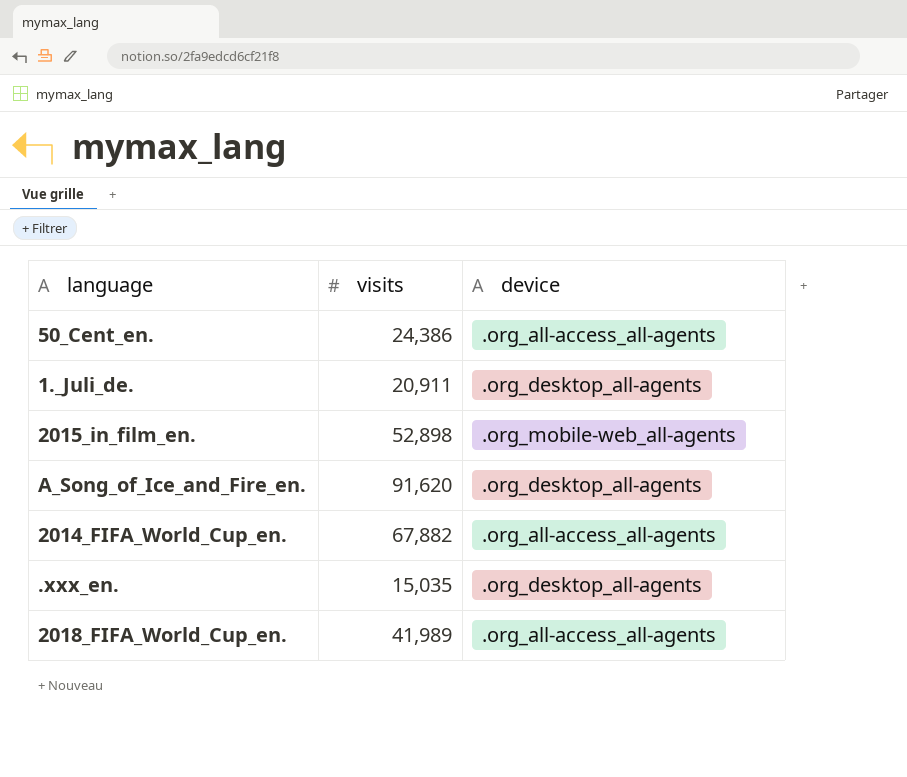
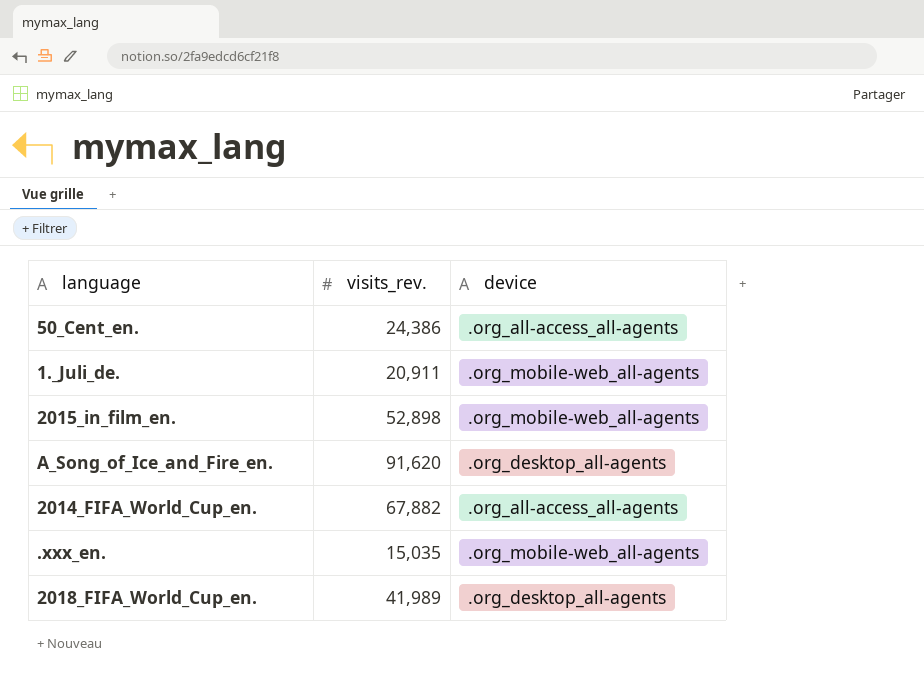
column name: visits -> visits_rev.
1._Juli_de. | device: .org_desktop_all-agents -> .org_mobile-web_all-agents
.xxx_en. | device: .org_desktop_all-agents -> .org_mobile-web_all-agents
2018_FIFA_World_Cup_en. | device: .org_all-access_all-agents -> .org_desktop_all-agents

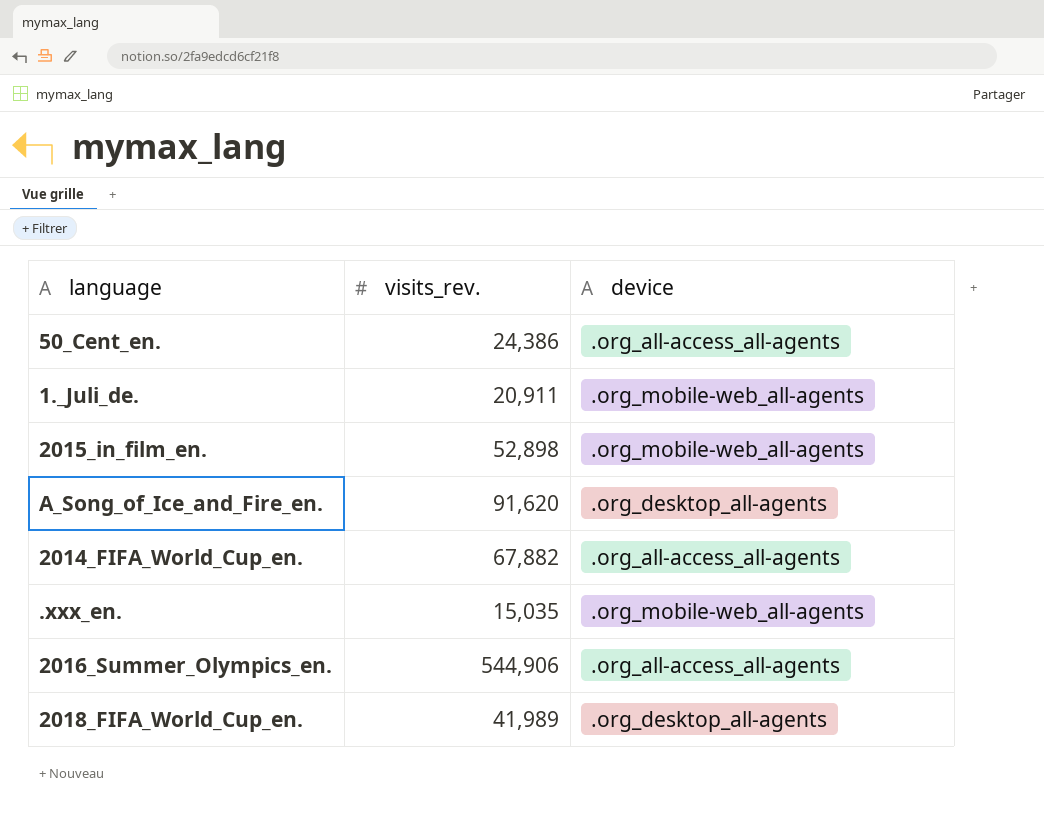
row 2016_Summer_Olympics_en.: none -> 544,906 | .org_all-access_all-agents

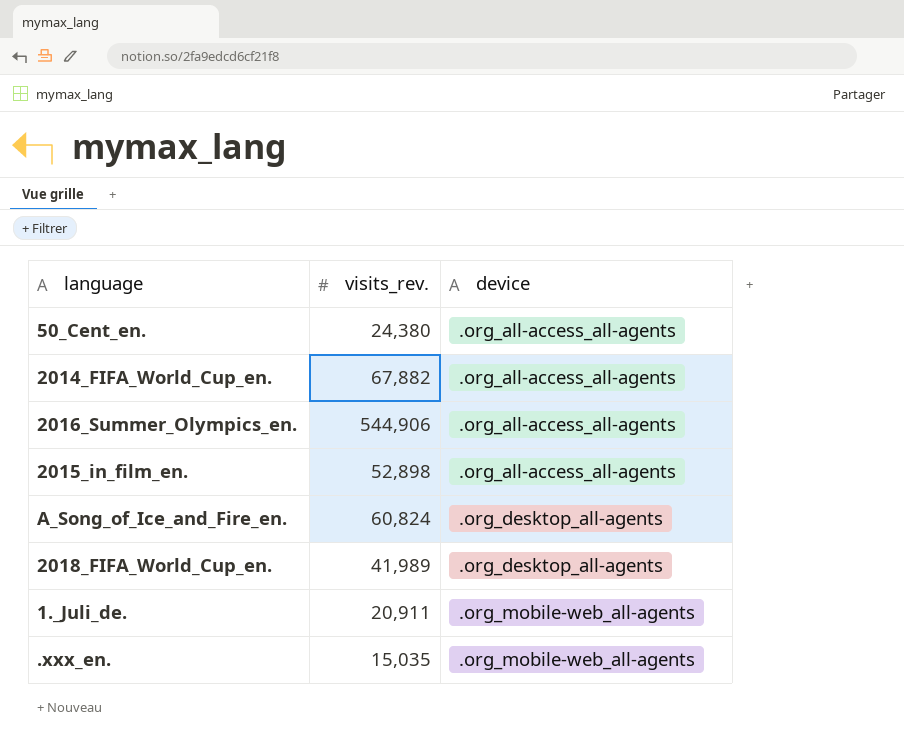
row order: none -> device ascending
50_Cent_en. | visits_rev.: 24,386 -> 24,380
2015_in_film_en. | device: .org_mobile-web_all-agents -> .org_all-access_all-agents
A_Song_of_Ice_and_Fire_en. | visits_rev.: 91,620 -> 60,824

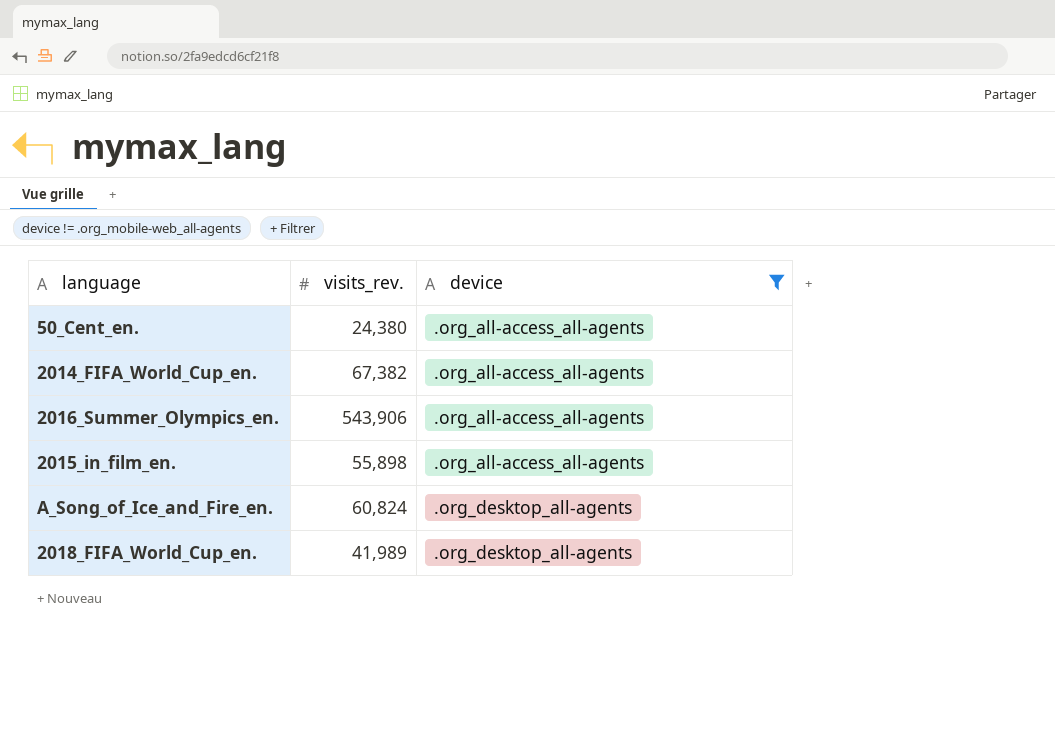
filter: none -> device != .org_mobile-web_all-agents
2014_FIFA_World_Cup_en. | visits_rev.: 67,882 -> 67,382
2016_Summer_Olympics_en. | visits_rev.: 544,906 -> 543,906
2015_in_film_en. | visits_rev.: 52,898 -> 55,898

